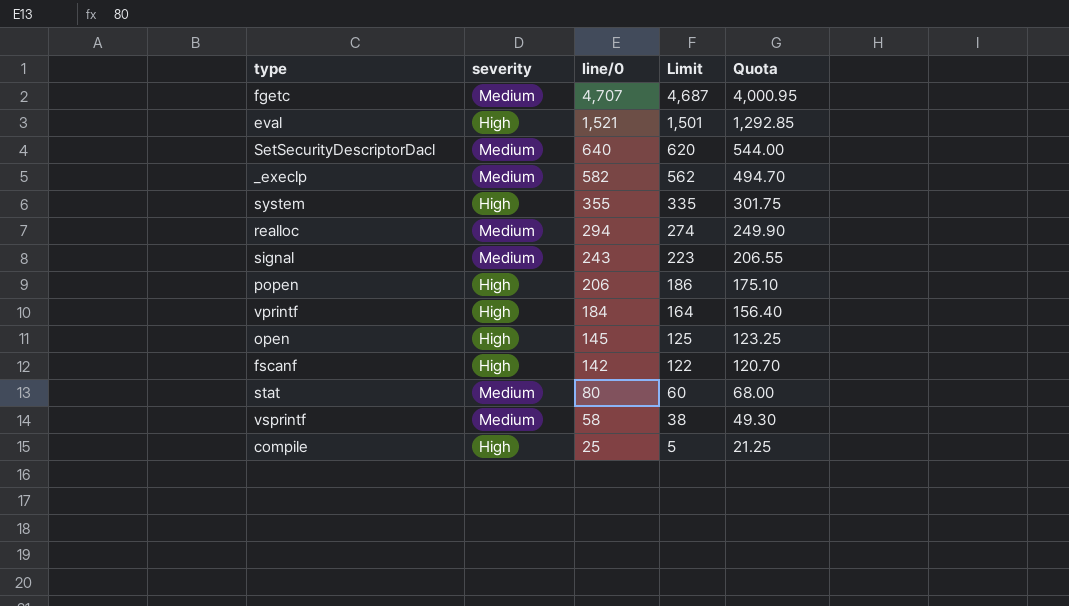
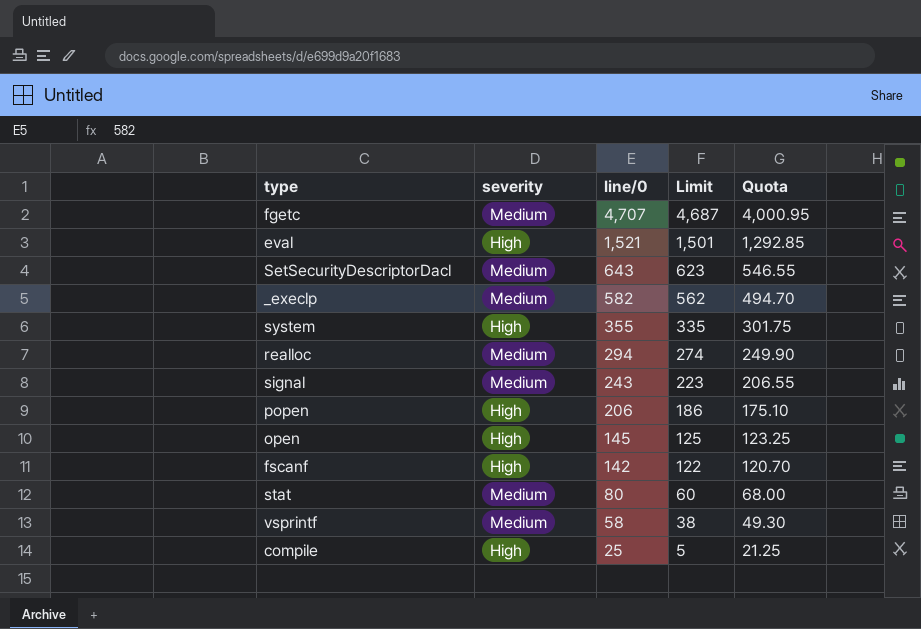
row vprintf: High | 184 | 164 | 156.40 -> none
SetSecurityDescriptorDacl | line/0: 640 -> 643
SetSecurityDescriptorDacl | Limit: 620 -> 623
SetSecurityDescriptorDacl | Quota: 544.00 -> 546.55

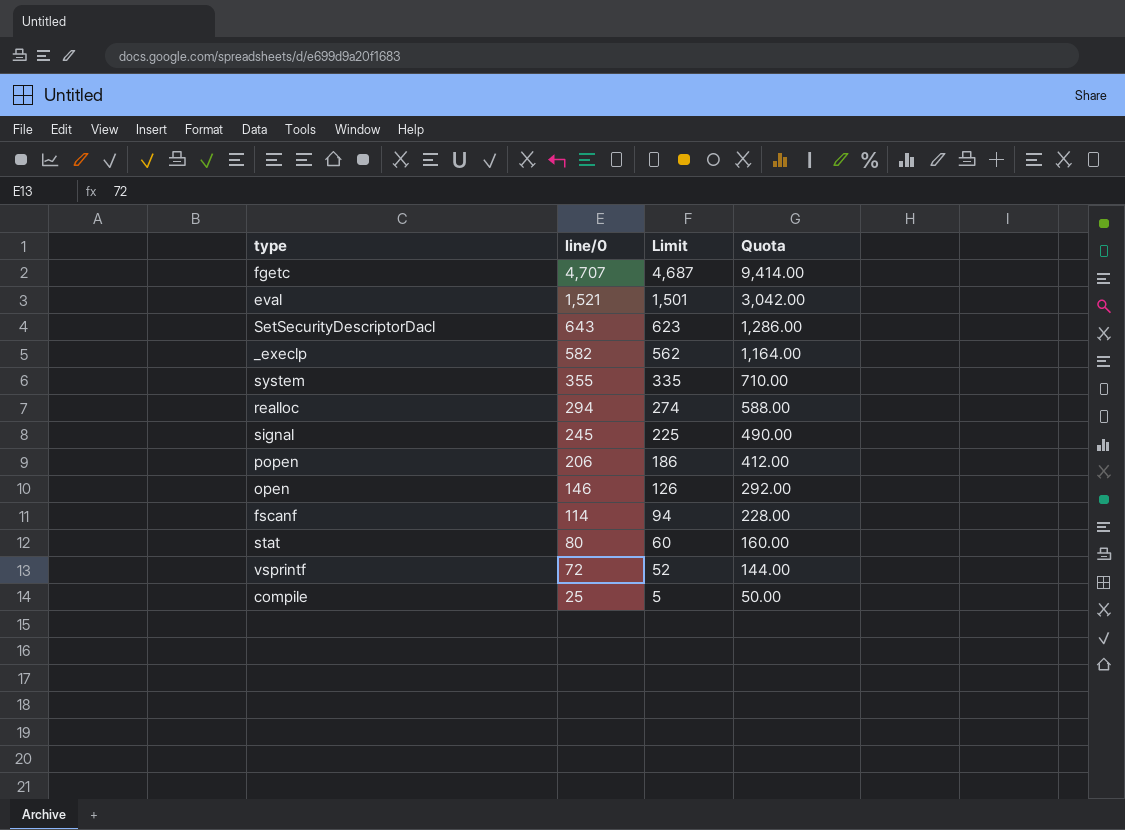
column severity | position: 2 -> none
column Quota | formula: [line/0] * 0.85 -> [line/0] * 2
signal | line/0: 243 -> 245
signal | Limit: 223 -> 225
open | line/0: 145 -> 146
open | Limit: 125 -> 126
fscanf | line/0: 142 -> 114
fscanf | Limit: 122 -> 94
vsprintf | line/0: 58 -> 72
vsprintf | Limit: 38 -> 52

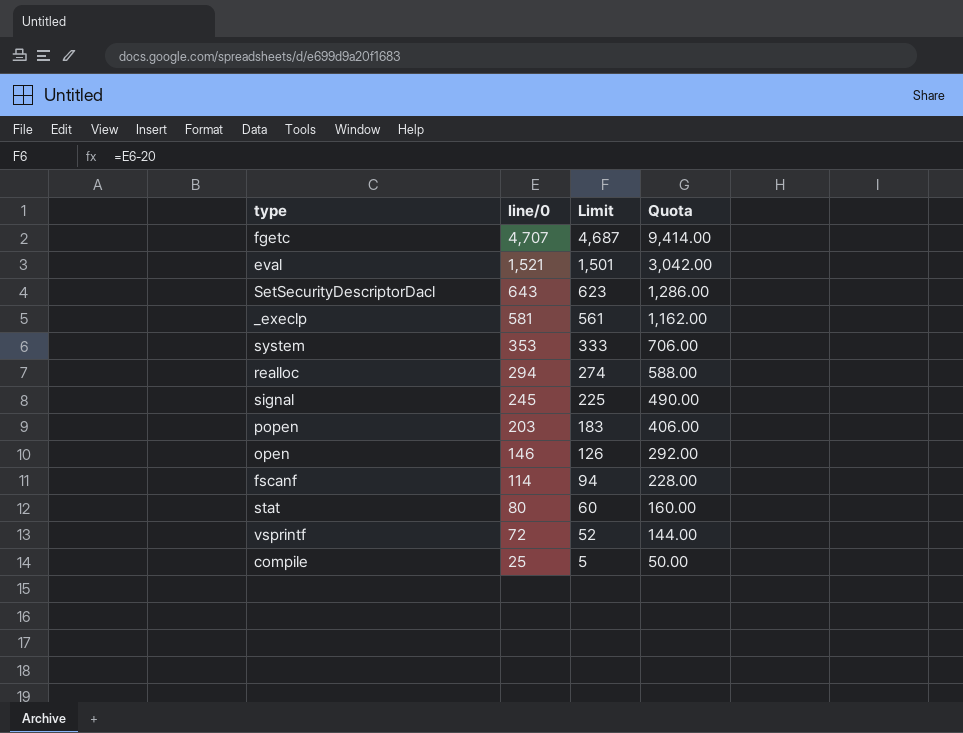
_execlp | line/0: 582 -> 581
_execlp | Limit: 562 -> 561
_execlp | Quota: 1,164.00 -> 1,162.00
system | line/0: 355 -> 353
system | Limit: 335 -> 333
system | Quota: 710.00 -> 706.00
popen | line/0: 206 -> 203
popen | Limit: 186 -> 183
popen | Quota: 412.00 -> 406.00

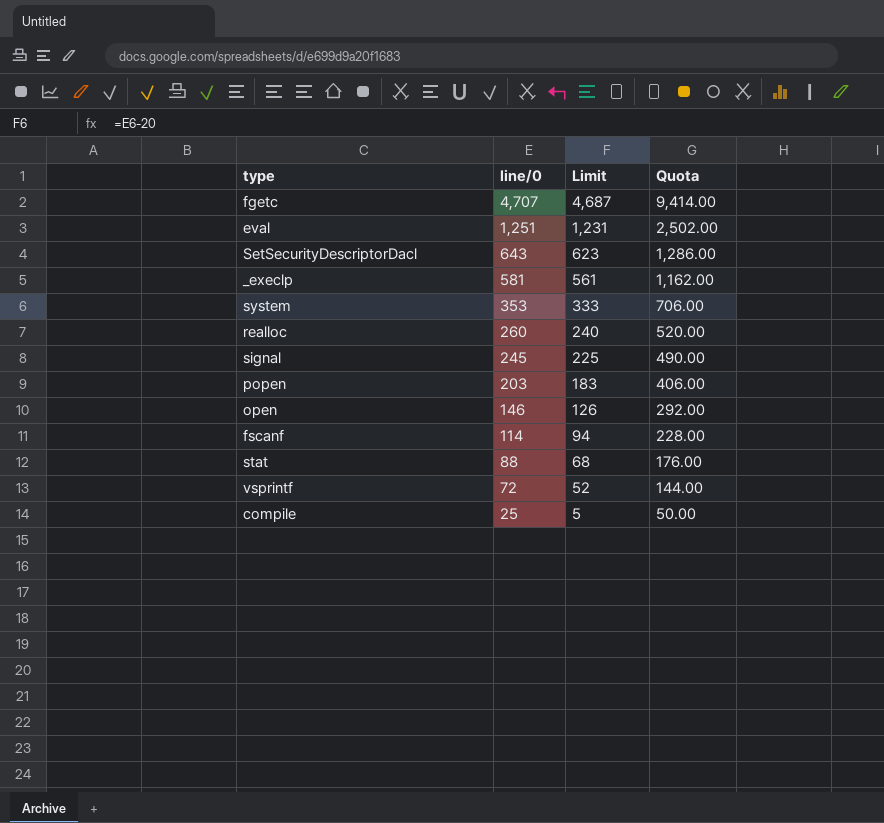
eval | line/0: 1,521 -> 1,251
eval | Limit: 1,501 -> 1,231
eval | Quota: 3,042.00 -> 2,502.00
realloc | line/0: 294 -> 260
realloc | Limit: 274 -> 240
realloc | Quota: 588.00 -> 520.00
stat | line/0: 80 -> 88
stat | Limit: 60 -> 68
stat | Quota: 160.00 -> 176.00

